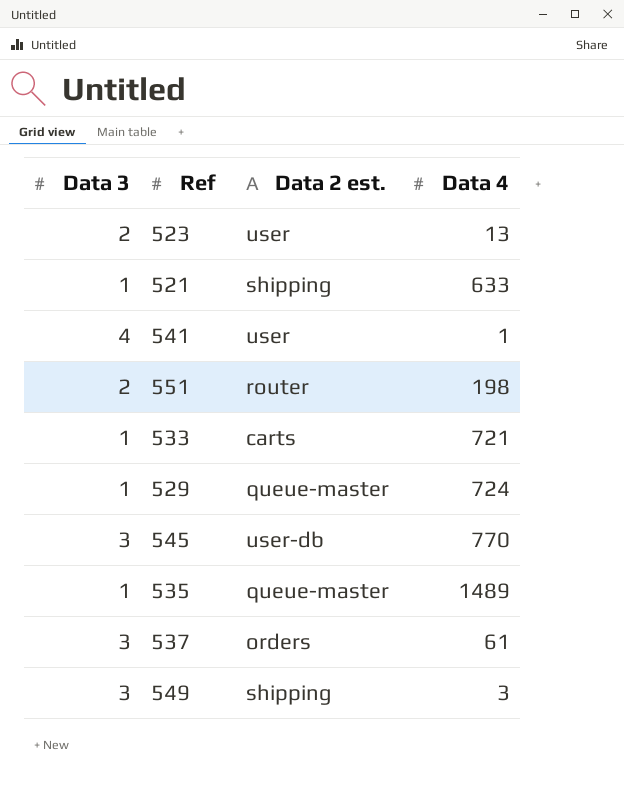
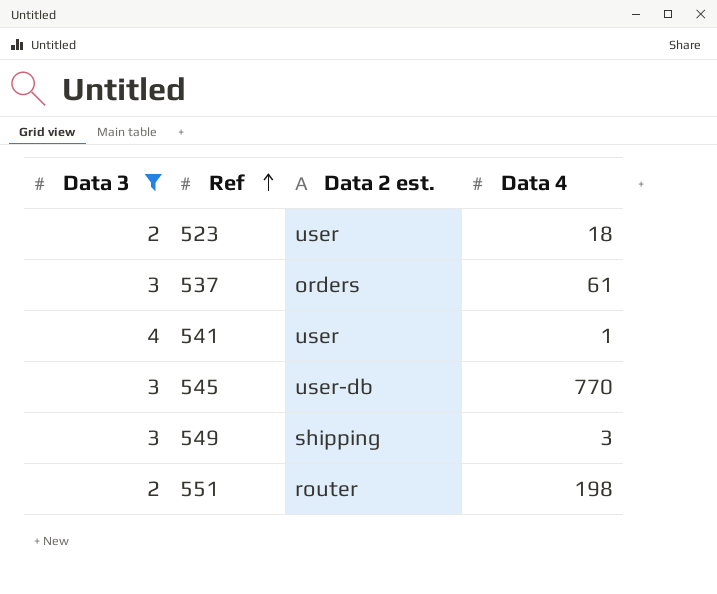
filter: none -> Data 3 != 1
row order: none -> Ref ascending
523 | Data 4: 13 -> 18

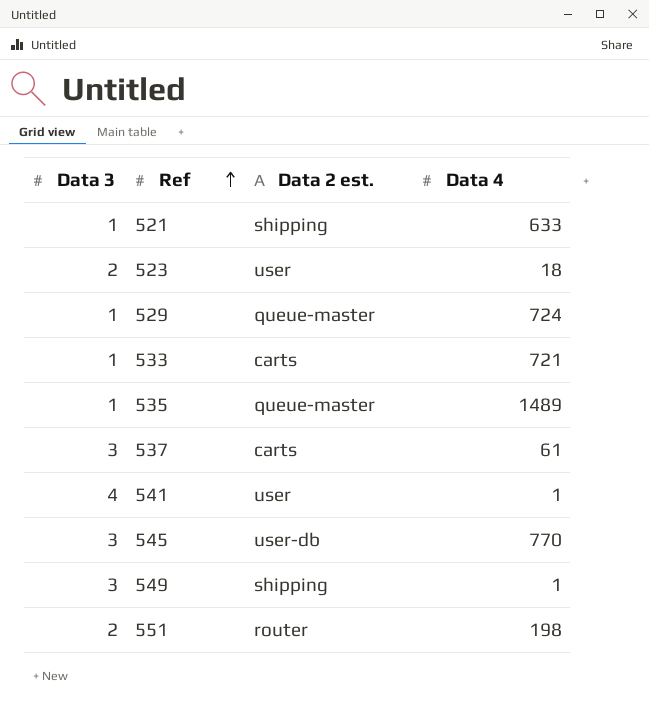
filter: Data 3 != 1 -> none
537 | Data 2 est.: orders -> carts
549 | Data 4: 3 -> 1

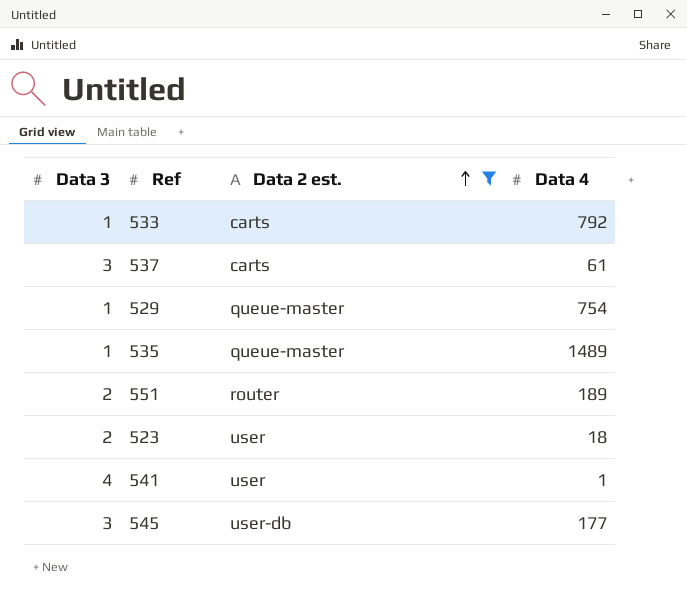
filter: none -> Data 2 est. != shipping
row order: Ref ascending -> Data 2 est. ascending
533 | Data 4: 721 -> 792
529 | Data 4: 724 -> 754
551 | Data 4: 198 -> 189
545 | Data 4: 770 -> 177

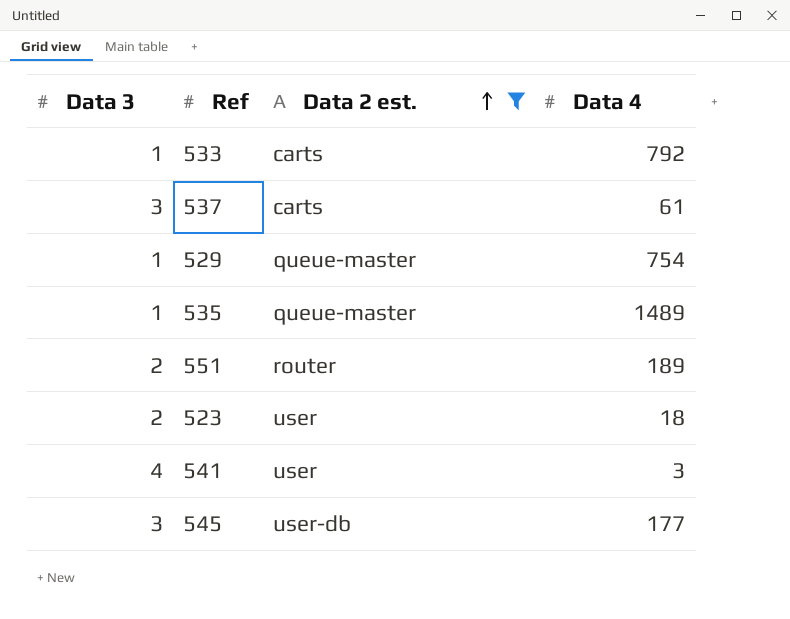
541 | Data 4: 1 -> 3

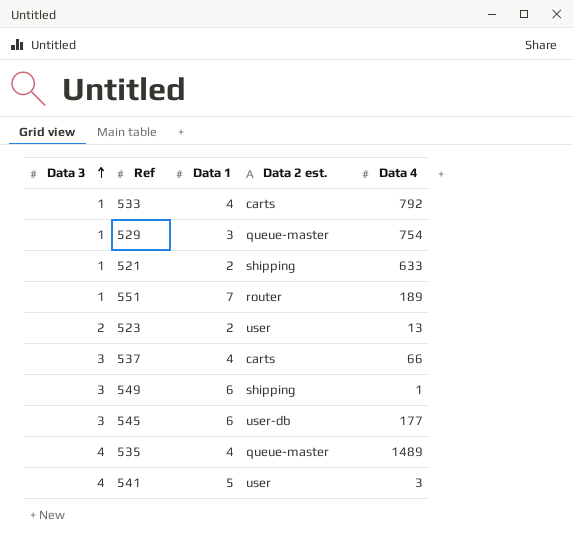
filter: Data 2 est. != shipping -> none
row order: Data 2 est. ascending -> Data 3 ascending
column Data 1 | position: none -> 3
551 | Data 3: 2 -> 1
523 | Data 4: 18 -> 13
537 | Data 4: 61 -> 66
535 | Data 3: 1 -> 4

